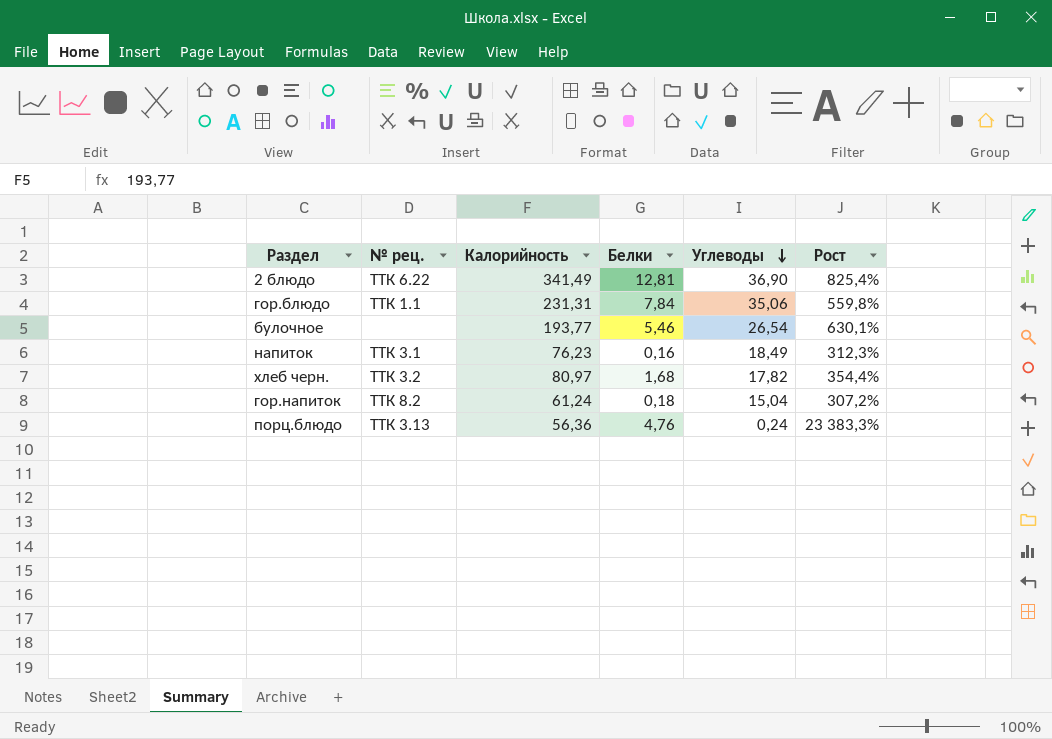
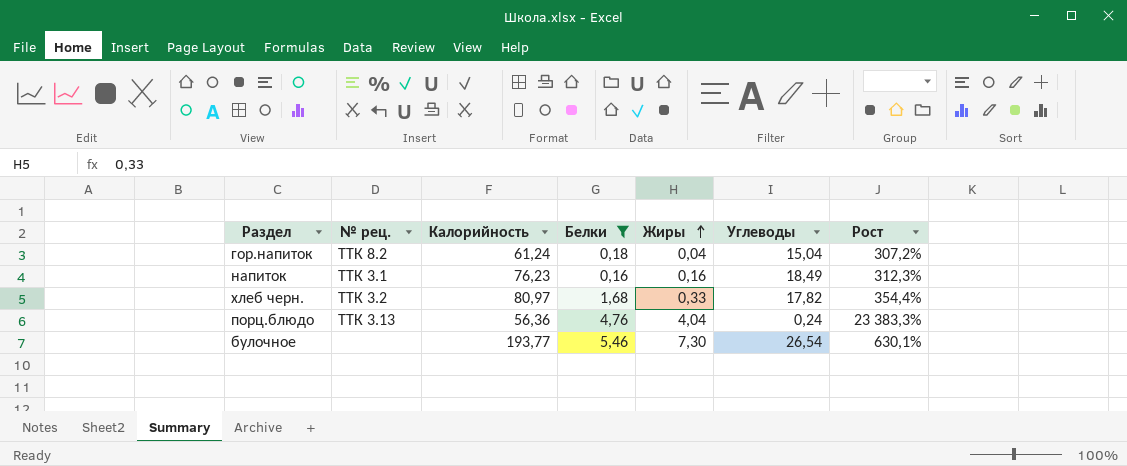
filter: none -> Белки <= 5,46
row order: Углеводы descending -> Жиры ascending
column Жиры | position: none -> 5

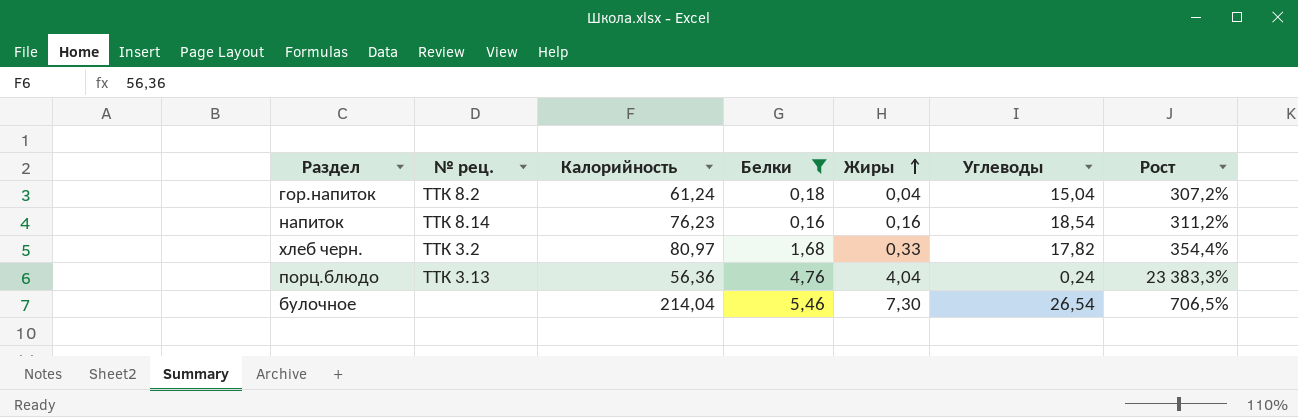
напиток | № рец.: ТТК 3.1 -> ТТК 8.14
напиток | Углеводы: 18,49 -> 18,54
напиток | Рост: 312,3% -> 311,2%
булочное | Калорийность: 193,77 -> 214,04
булочное | Рост: 630,1% -> 706,5%

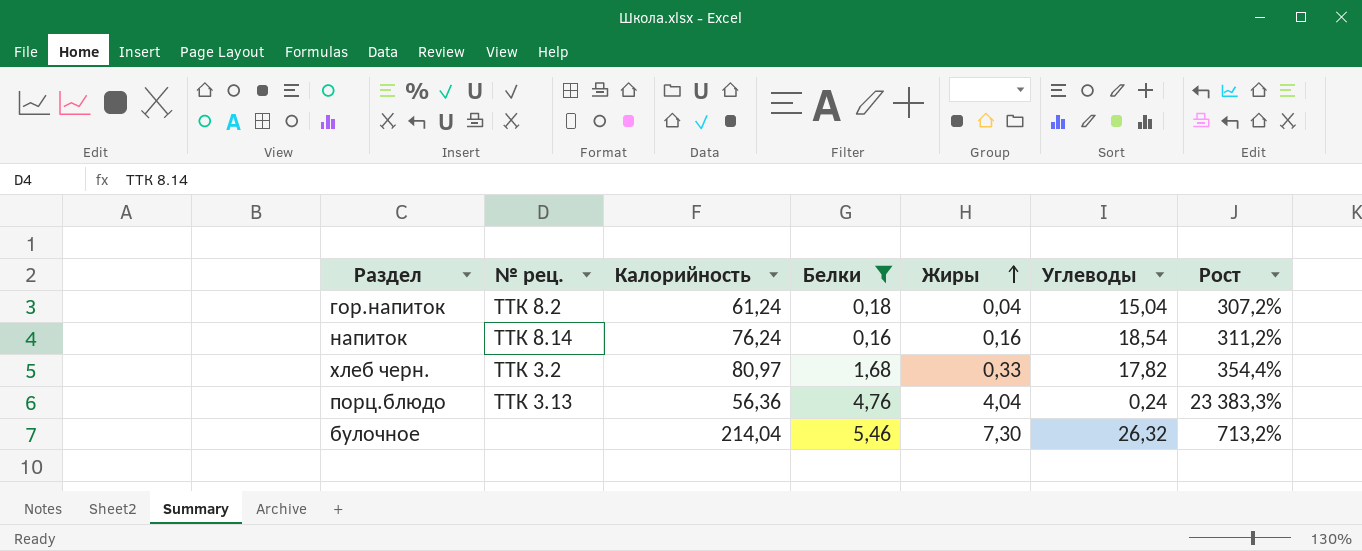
напиток | Калорийность: 76,23 -> 76,24
булочное | Углеводы: 26,54 -> 26,32
булочное | Рост: 706,5% -> 713,2%

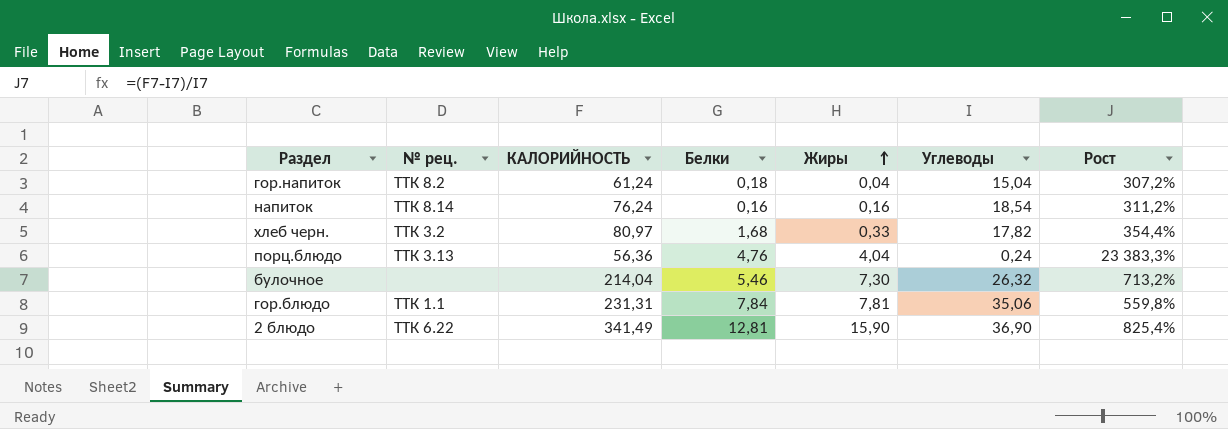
filter: Белки <= 5,46 -> none
column name: Калорийность -> КАЛОРИЙНОСТЬ

